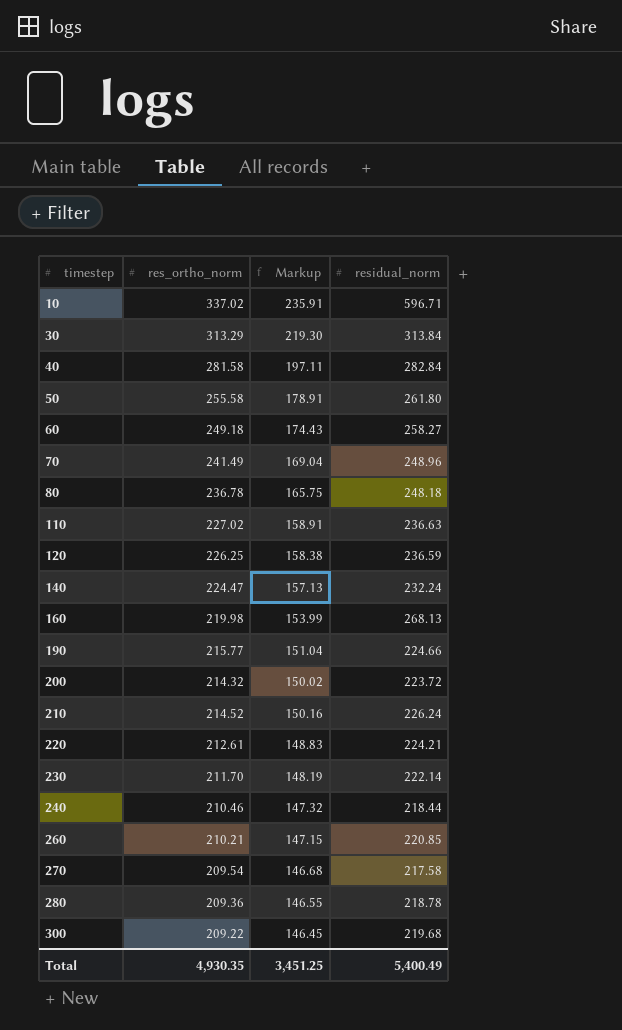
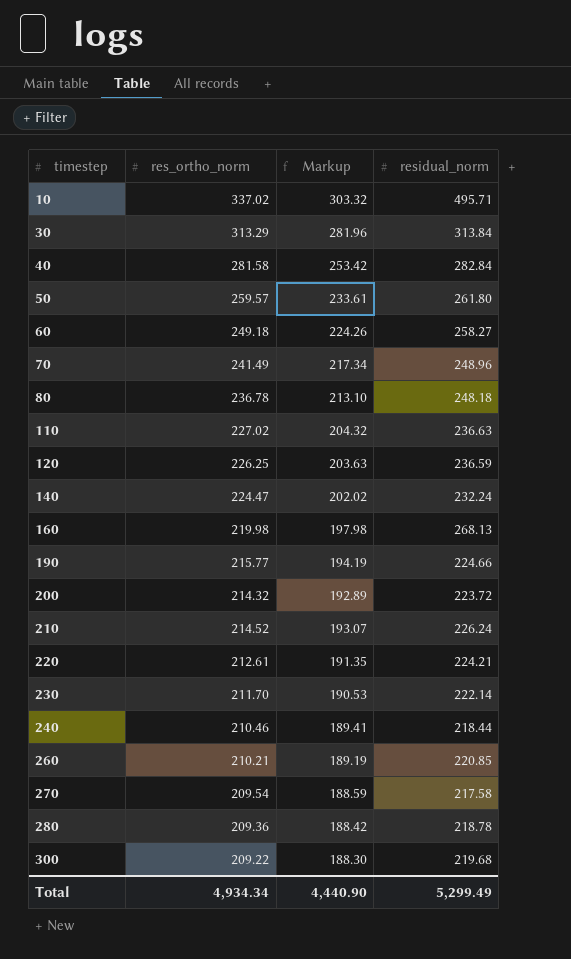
column Markup | formula: [res_ortho_norm] * 0.7 -> [res_ortho_norm] * 0.9
10 | residual_norm: 596.71 -> 495.71
50 | res_ortho_norm: 255.58 -> 259.57
Total | res_ortho_norm: 4,930.35 -> 4,934.34
Total | Markup: 3,451.25 -> 4,440.90
Total | residual_norm: 5,400.49 -> 5,299.49

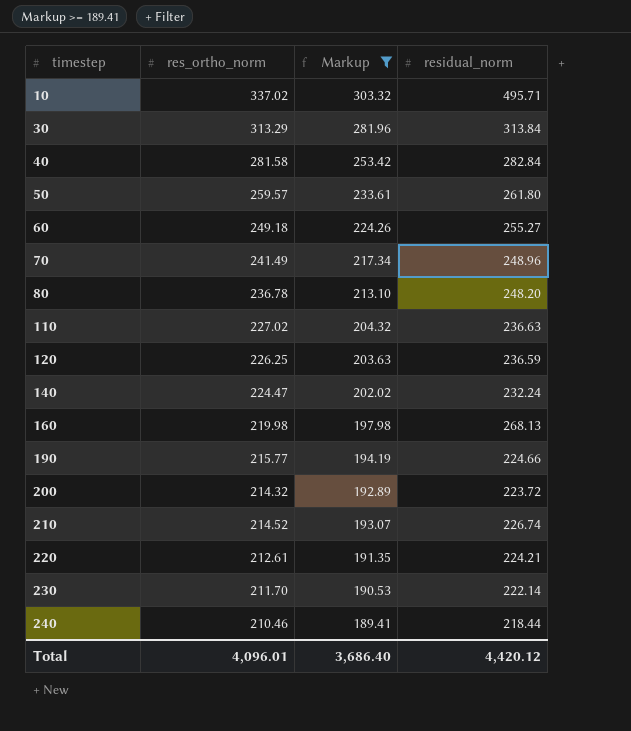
filter: none -> Markup >= 189.41
60 | residual_norm: 258.27 -> 255.27
80 | residual_norm: 248.18 -> 248.20
210 | residual_norm: 226.24 -> 226.74
Total | res_ortho_norm: 4,934.34 -> 4,096.01
Total | Markup: 4,440.90 -> 3,686.40
Total | residual_norm: 5,299.49 -> 4,420.12

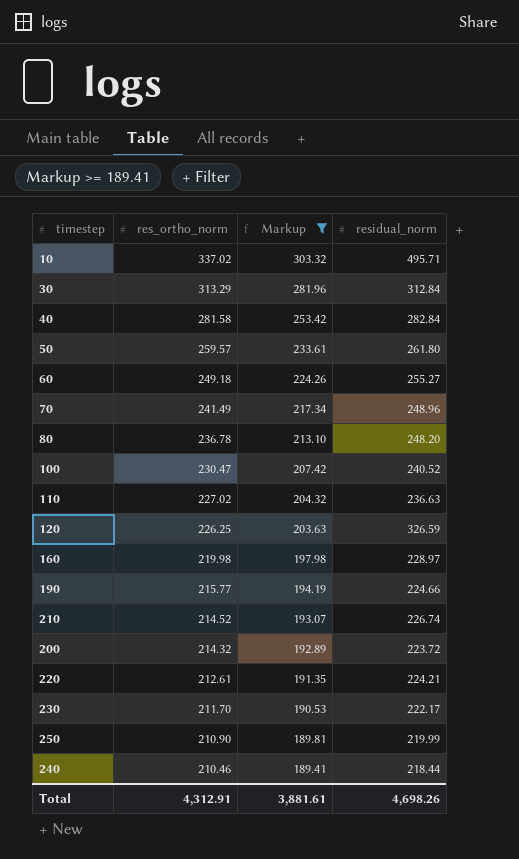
row order: timestep ascending -> res_ortho_norm descending
row 140: 224.47 | 202.02 | 232.24 -> none
30 | residual_norm: 313.84 -> 312.84
row 100: none -> 230.47 | 207.42 | 240.52
120 | residual_norm: 236.59 -> 326.59
160 | residual_norm: 268.13 -> 228.97
230 | residual_norm: 222.14 -> 222.17
row 250: none -> 210.90 | 189.81 | 219.99
Total | res_ortho_norm: 4,096.01 -> 4,312.91
Total | Markup: 3,686.40 -> 3,881.61
Total | residual_norm: 4,420.12 -> 4,698.26

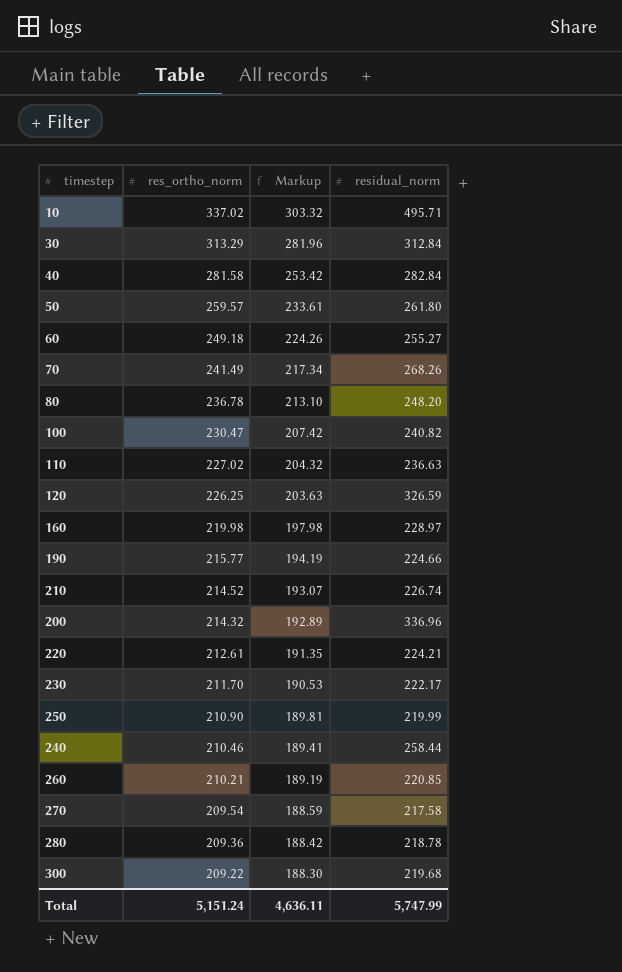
filter: Markup >= 189.41 -> none
70 | residual_norm: 248.96 -> 268.26
100 | residual_norm: 240.52 -> 240.82
200 | residual_norm: 223.72 -> 336.96
240 | residual_norm: 218.44 -> 258.44
Total | res_ortho_norm: 4,312.91 -> 5,151.24
Total | Markup: 3,881.61 -> 4,636.11
Total | residual_norm: 4,698.26 -> 5,747.99

